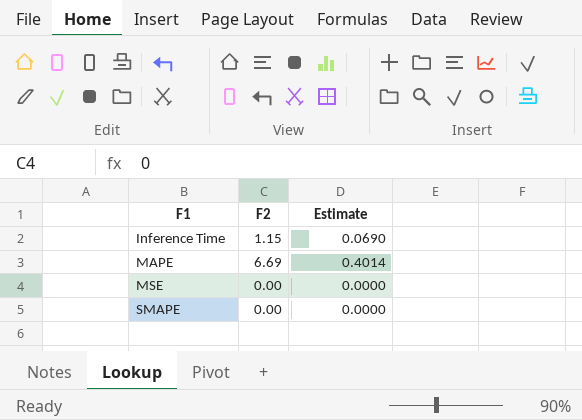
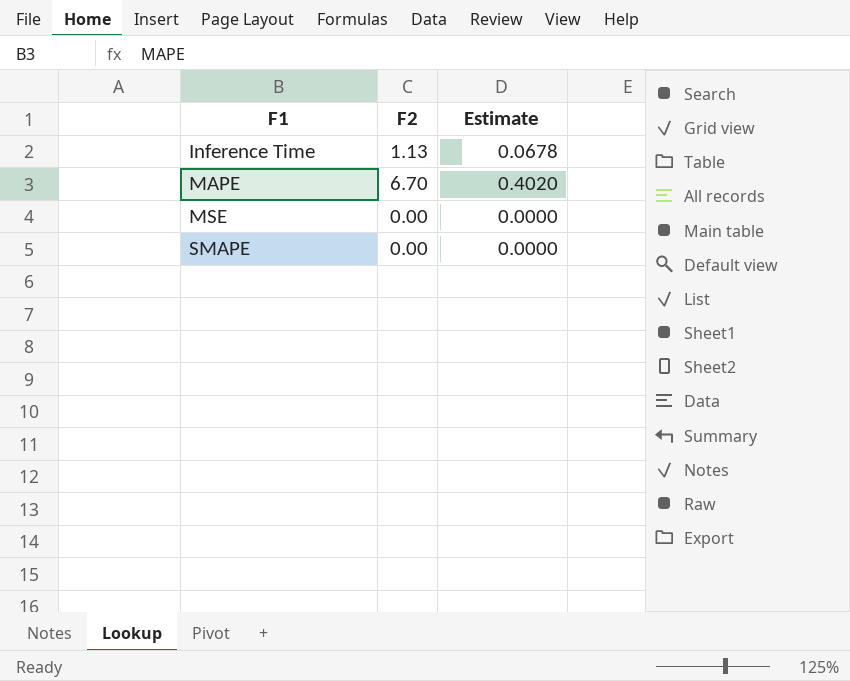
Inference Time | F2: 1.15 -> 1.13
Inference Time | Estimate: 0.0690 -> 0.0678
MAPE | F2: 6.69 -> 6.70
MAPE | Estimate: 0.4014 -> 0.4020

